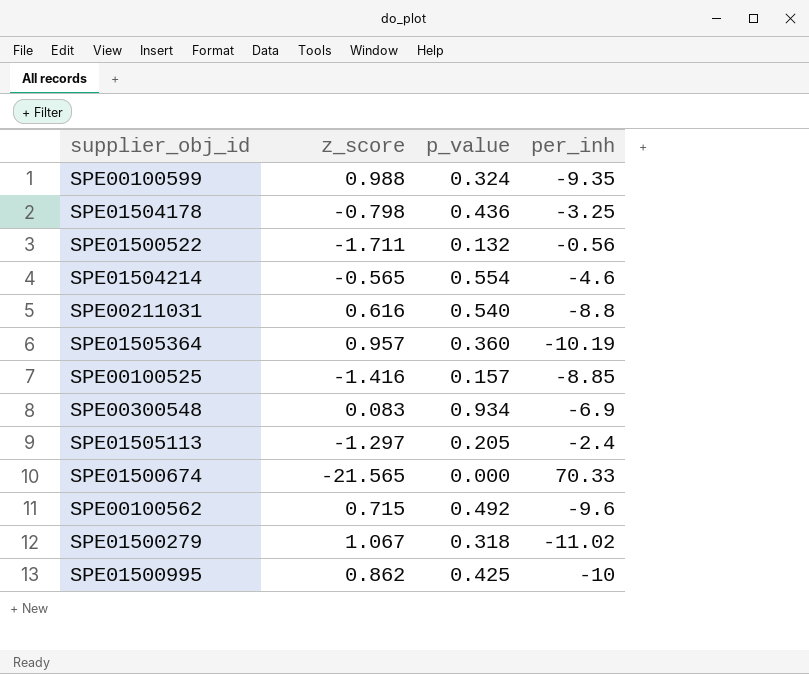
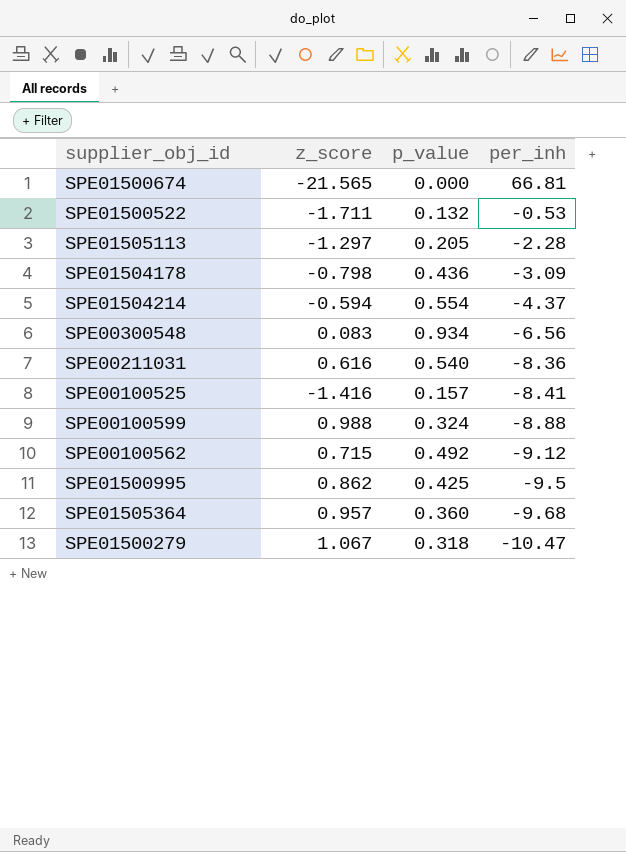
row order: none -> per_inh descending
SPE01500674 | per_inh: 70.33 -> 66.81
SPE01500522 | per_inh: -0.56 -> -0.53
SPE01505113 | per_inh: -2.4 -> -2.28
SPE01504178 | per_inh: -3.25 -> -3.09
SPE01504214 | z_score: -0.565 -> -0.594
SPE01504214 | per_inh: -4.6 -> -4.37
SPE00300548 | per_inh: -6.9 -> -6.56
SPE00211031 | per_inh: -8.8 -> -8.36
SPE00100525 | per_inh: -8.85 -> -8.41
SPE00100599 | per_inh: -9.35 -> -8.88
SPE00100562 | per_inh: -9.6 -> -9.12
SPE01500995 | per_inh: -10 -> -9.5
SPE01505364 | per_inh: -10.19 -> -9.68
SPE01500279 | per_inh: -11.02 -> -10.47

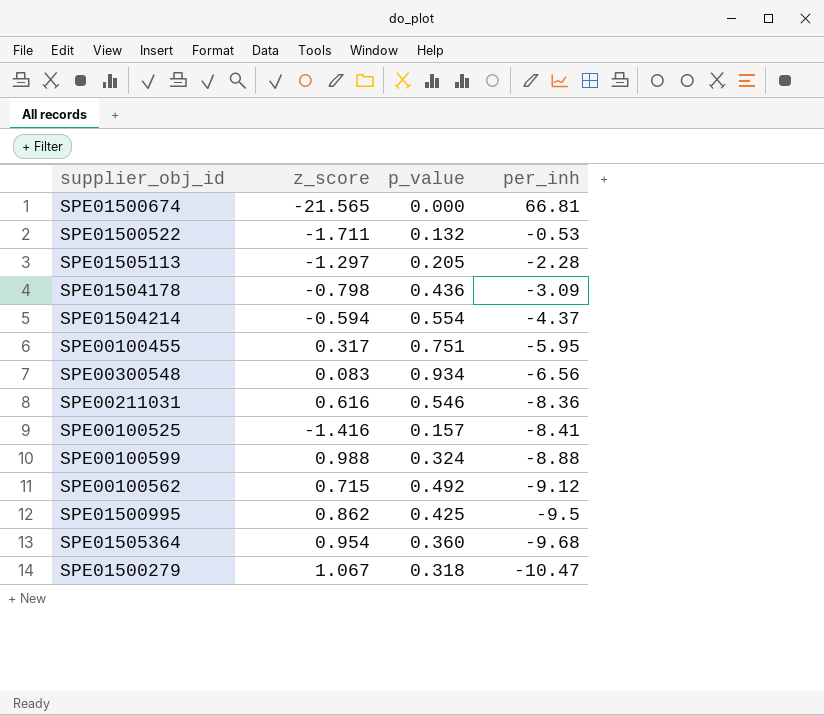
row SPE00100455: none -> 0.317 | 0.751 | -5.95
SPE00211031 | p_value: 0.540 -> 0.546
SPE01505364 | z_score: 0.957 -> 0.954

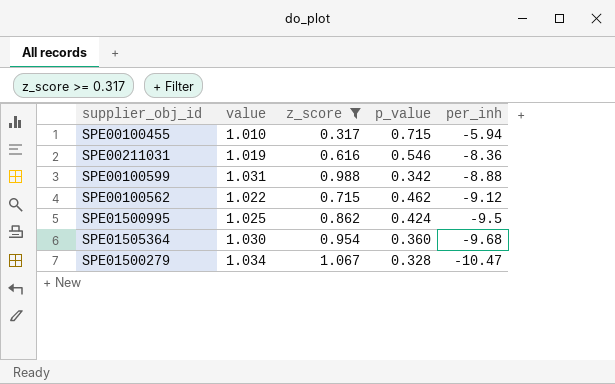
filter: none -> z_score >= 0.317
column value | position: none -> 2
SPE00100455 | p_value: 0.751 -> 0.715
SPE00100455 | per_inh: -5.95 -> -5.94
SPE00100599 | p_value: 0.324 -> 0.342
SPE00100562 | p_value: 0.492 -> 0.462
SPE01500995 | p_value: 0.425 -> 0.424
SPE01500279 | p_value: 0.318 -> 0.328

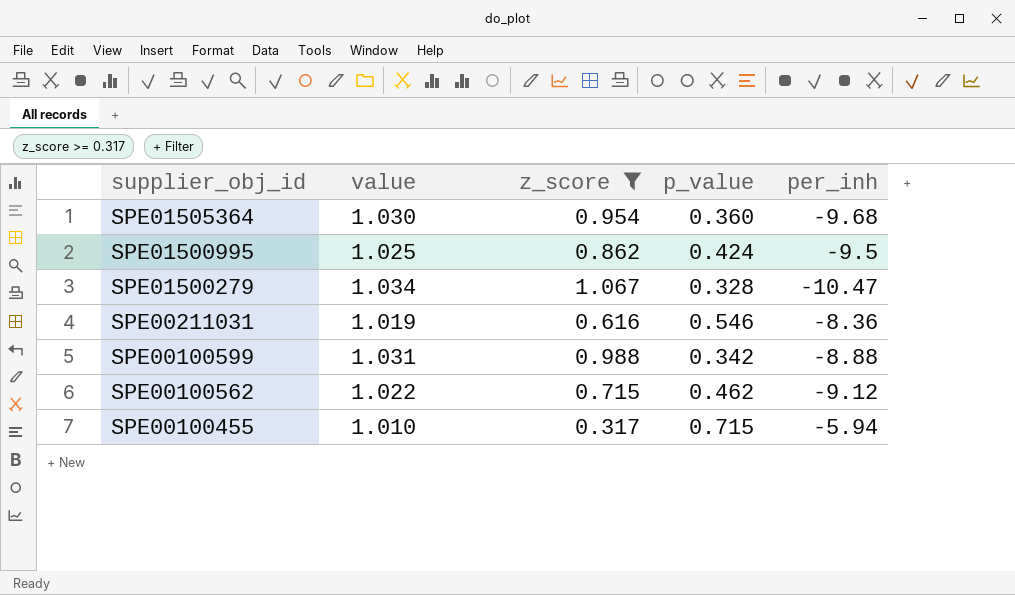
row order: per_inh descending -> supplier_obj_id descending

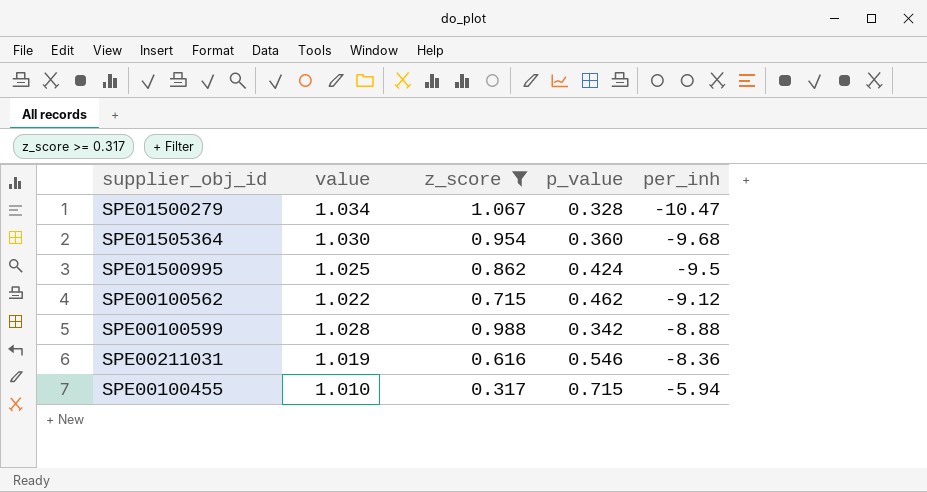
row order: supplier_obj_id descending -> per_inh ascending
SPE00100599 | value: 1.031 -> 1.028

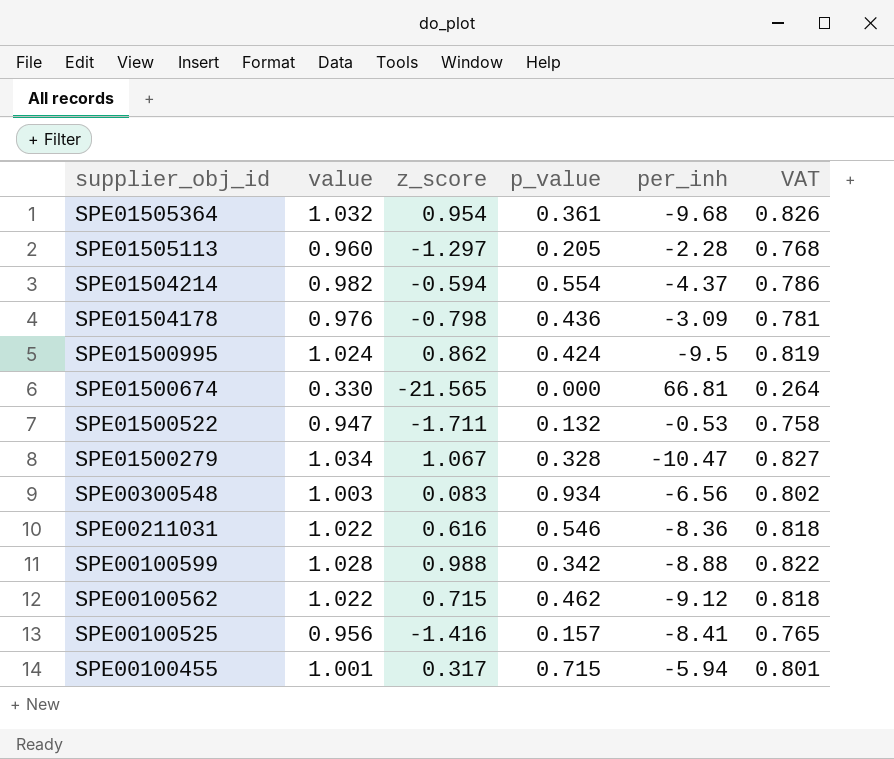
filter: z_score >= 0.317 -> none
row order: per_inh ascending -> supplier_obj_id descending
column VAT | formula: none -> [value] * 0.8
SPE01505364 | value: 1.030 -> 1.032
SPE01505364 | p_value: 0.360 -> 0.361
SPE01500995 | value: 1.025 -> 1.024
SPE00211031 | value: 1.019 -> 1.022
SPE00100455 | value: 1.010 -> 1.001

